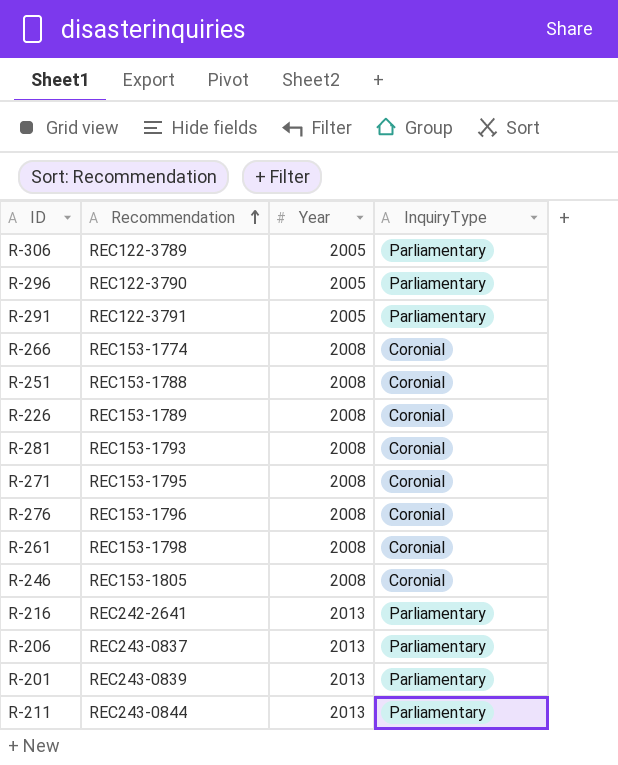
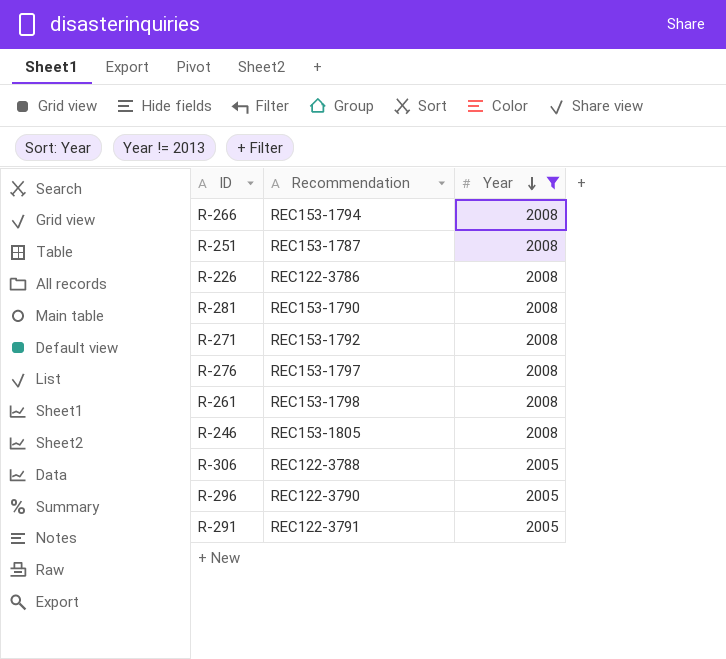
filter: none -> Year != 2013
row order: Recommendation ascending -> Year descending
column InquiryType | position: 4 -> none
R-266 | Recommendation: REC153-1774 -> REC153-1794
R-251 | Recommendation: REC153-1788 -> REC153-1787
R-226 | Recommendation: REC153-1789 -> REC122-3786
R-281 | Recommendation: REC153-1793 -> REC153-1790
R-271 | Recommendation: REC153-1795 -> REC153-1792
R-276 | Recommendation: REC153-1796 -> REC153-1797
R-306 | Recommendation: REC122-3789 -> REC122-3788

